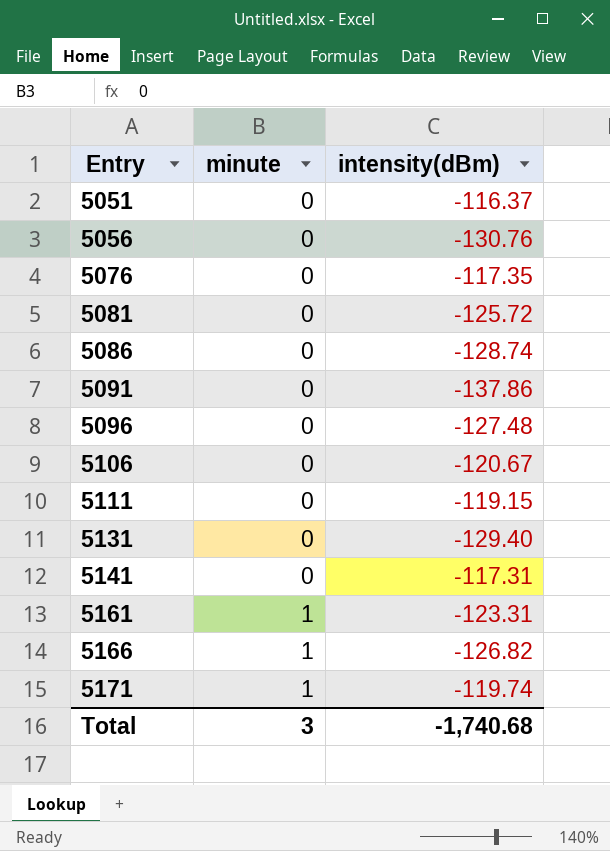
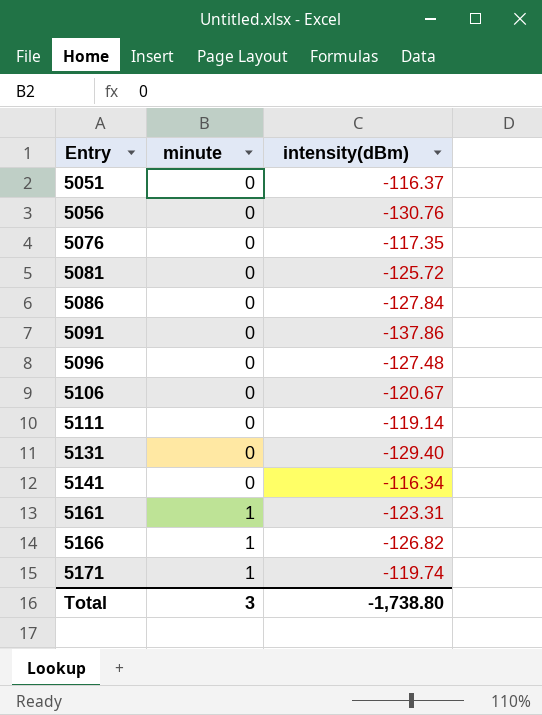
5086 | intensity(dBm): -128.74 -> -127.84
5111 | intensity(dBm): -119.15 -> -119.14
5141 | intensity(dBm): -117.31 -> -116.34
Total | intensity(dBm): -1,740.68 -> -1,738.80

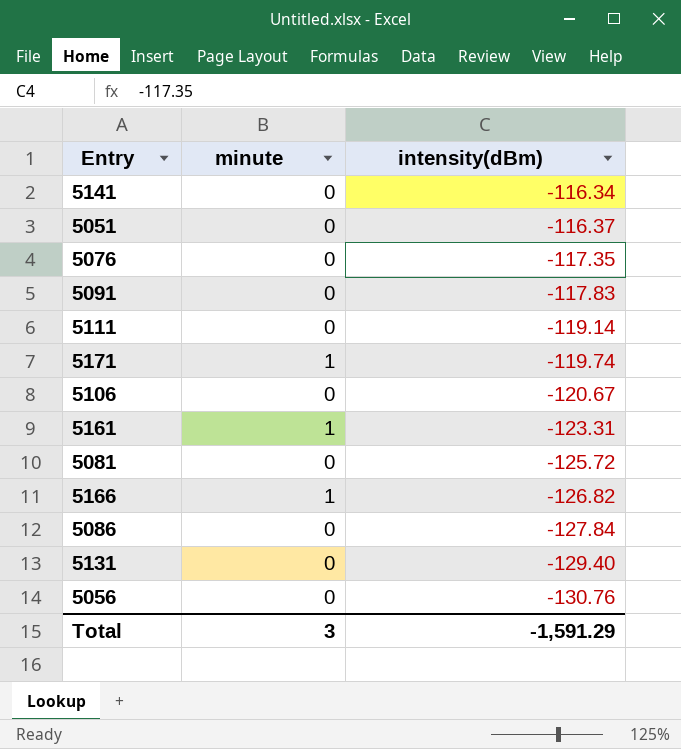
row order: Entry ascending -> intensity(dBm) descending
row 5096: 0 | -127.48 -> none
5091 | intensity(dBm): -137.86 -> -117.83
Total | intensity(dBm): -1,738.80 -> -1,591.29

